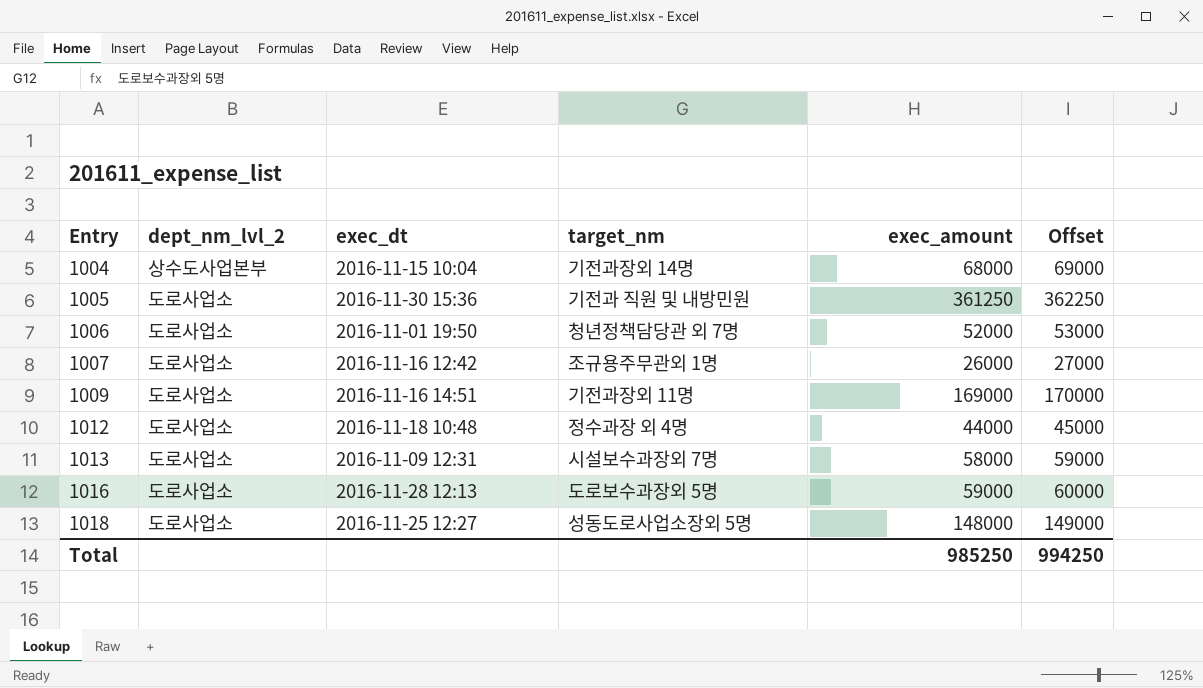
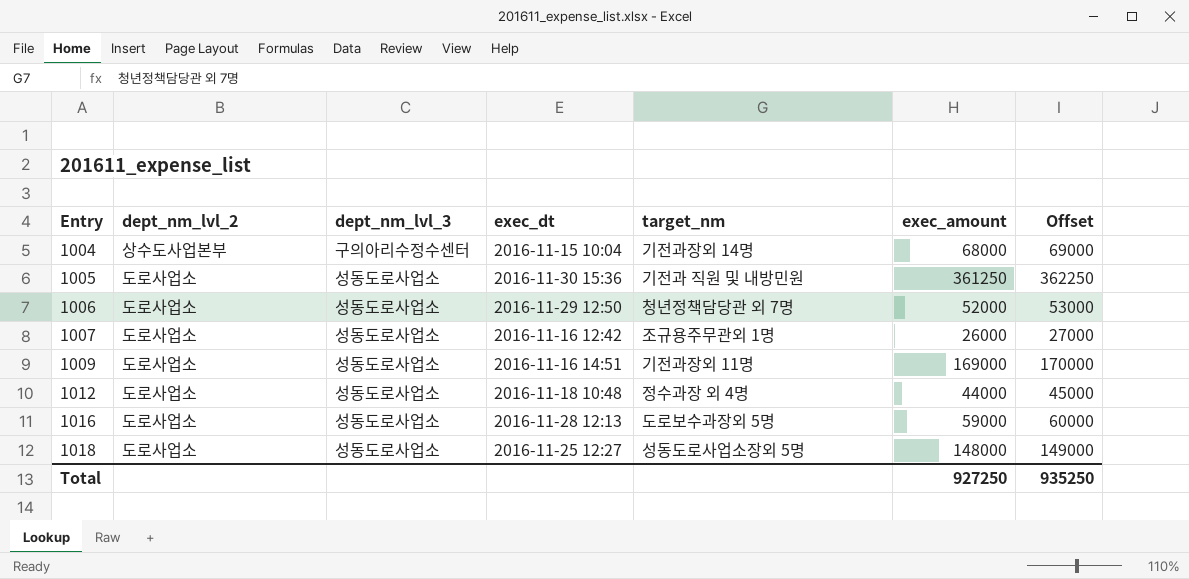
column dept_nm_lvl_3 | position: none -> 3
row 1013: 도로사업소 | 2016-11-09 12:31 | 시설보수과장외 7명 | 58000 | 59000 -> none
1006 | exec_dt: 2016-11-01 19:50 -> 2016-11-29 12:50
Total | exec_amount: 985250 -> 927250
Total | Offset: 994250 -> 935250

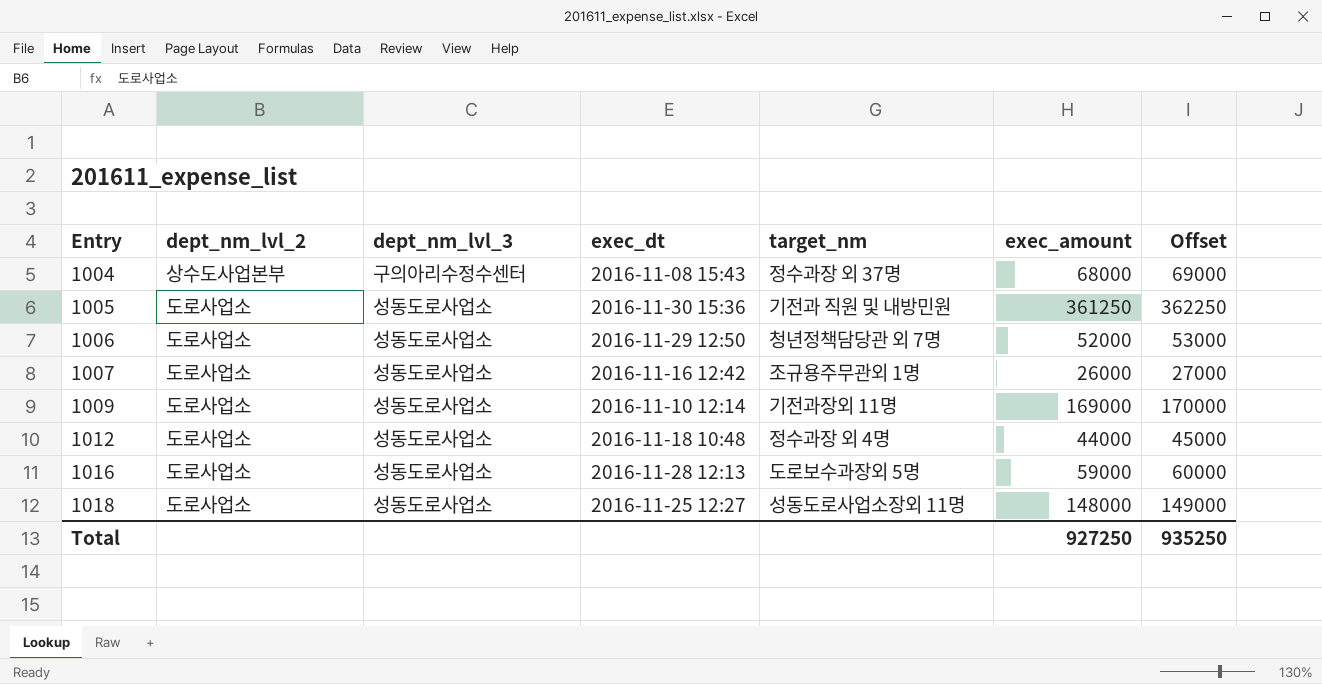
1004 | exec_dt: 2016-11-15 10:04 -> 2016-11-08 15:43
1004 | target_nm: 기전과장외 14명 -> 정수과장 외 37명
1009 | exec_dt: 2016-11-16 14:51 -> 2016-11-10 12:14
1018 | target_nm: 성동도로사업소장외 5명 -> 성동도로사업소장외 11명

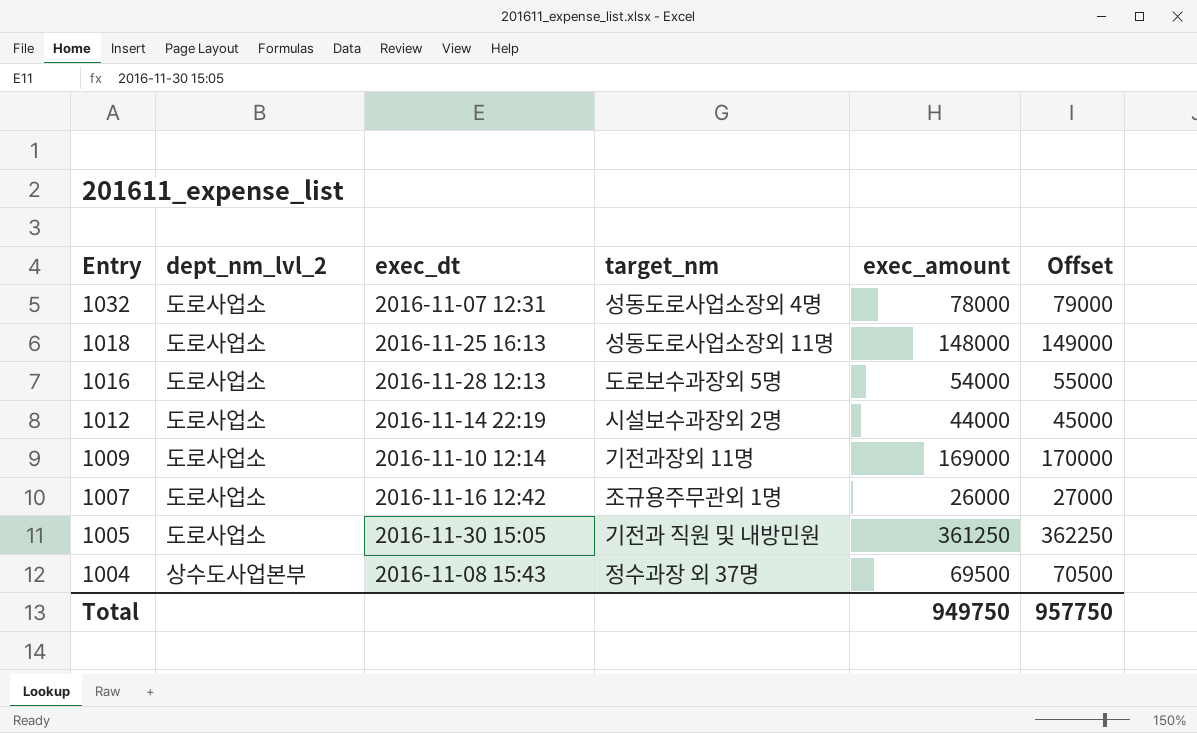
row order: Entry ascending -> Entry descending
column dept_nm_lvl_3 | position: 3 -> none
row 1006: 도로사업소 | 성동도로사업소 | 2016-11-29 12:50 | 청년정책담당관 외 7명 | 52000 | 53000 -> none
row 1032: none -> 도로사업소 | 2016-11-07 12:31 | 성동도로사업소장외 4명 | 78000 | 79000
1018 | exec_dt: 2016-11-25 12:27 -> 2016-11-25 16:13
1016 | exec_amount: 59000 -> 54000
1016 | Offset: 60000 -> 55000
1012 | exec_dt: 2016-11-18 10:48 -> 2016-11-14 22:19
1012 | target_nm: 정수과장 외 4명 -> 시설보수과장외 2명
1005 | exec_dt: 2016-11-30 15:36 -> 2016-11-30 15:05
1004 | exec_amount: 68000 -> 69500
1004 | Offset: 69000 -> 70500
Total | exec_amount: 927250 -> 949750
Total | Offset: 935250 -> 957750

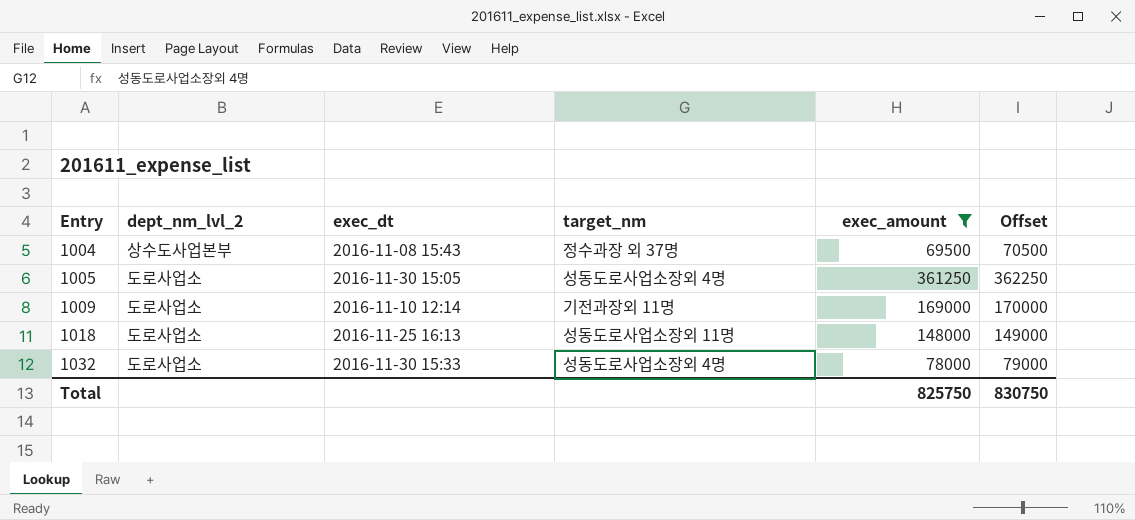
filter: none -> exec_amount >= 69500
row order: Entry descending -> Entry ascending
1005 | target_nm: 기전과 직원 및 내방민원 -> 성동도로사업소장외 4명
1032 | exec_dt: 2016-11-07 12:31 -> 2016-11-30 15:33
Total | exec_amount: 949750 -> 825750
Total | Offset: 957750 -> 830750

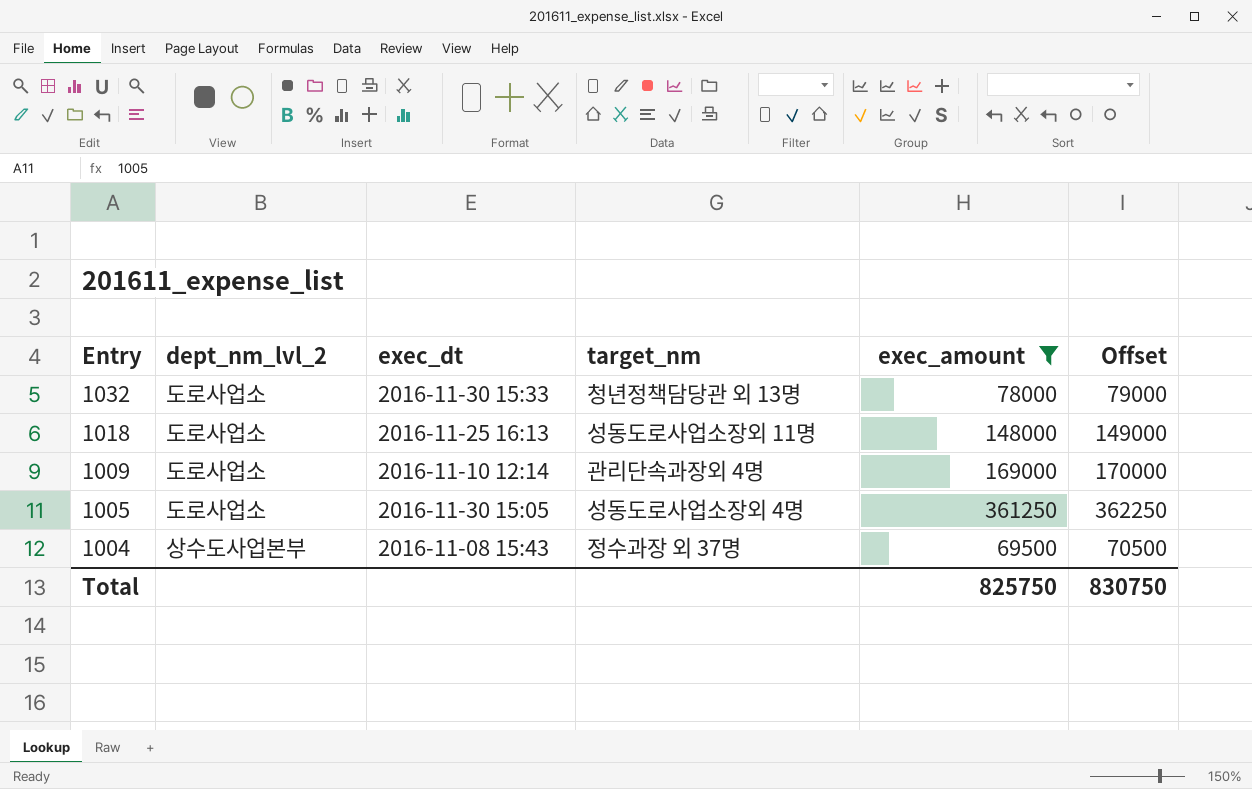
row order: Entry ascending -> Entry descending
1032 | target_nm: 성동도로사업소장외 4명 -> 청년정책담당관 외 13명
1009 | target_nm: 기전과장외 11명 -> 관리단속과장외 4명

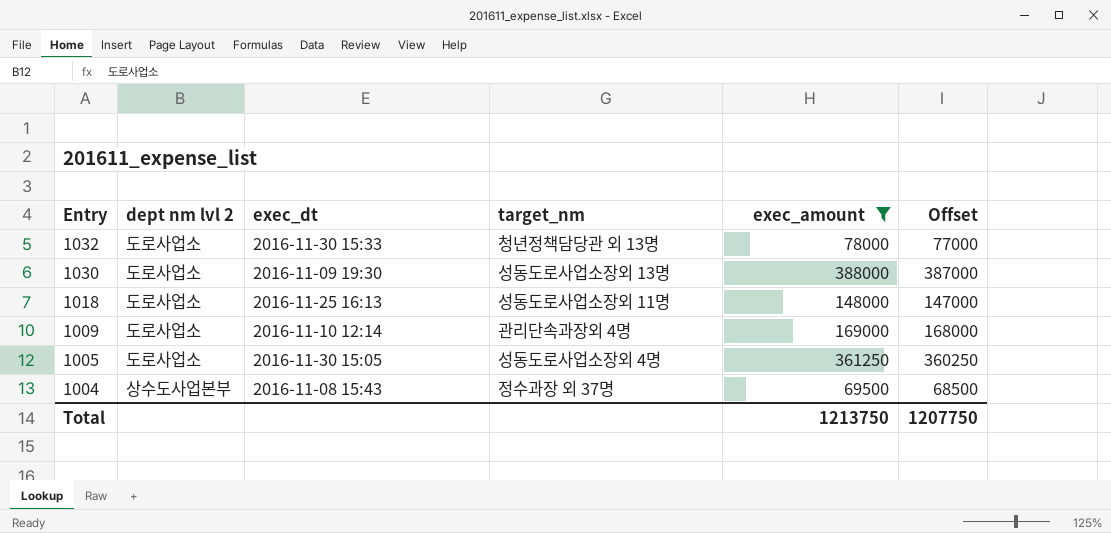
column name: dept_nm_lvl_2 -> dept nm lvl 2
column Offset | formula: [exec_amount] + 1000 -> [exec_amount] - 1000
row 1030: none -> 도로사업소 | 2016-11-09 19:30 | 성동도로사업소장외 13명 | 388000 | 387000
Total | exec_amount: 825750 -> 1213750
Total | Offset: 830750 -> 1207750

